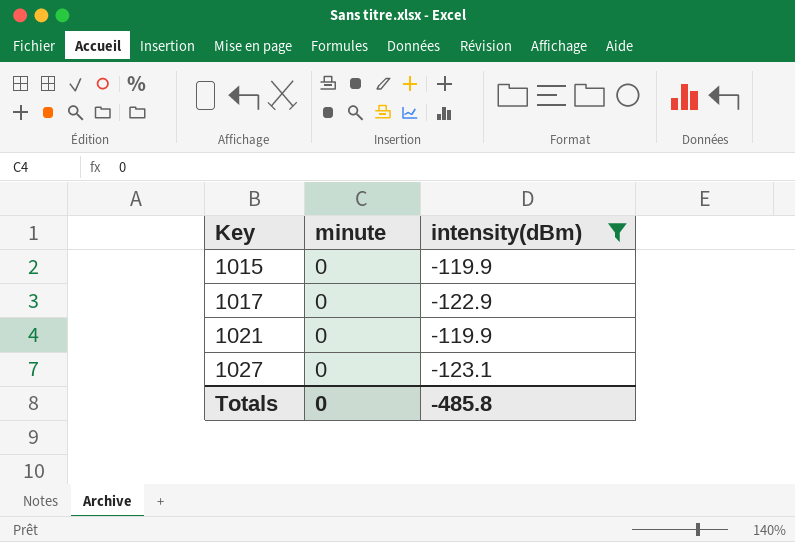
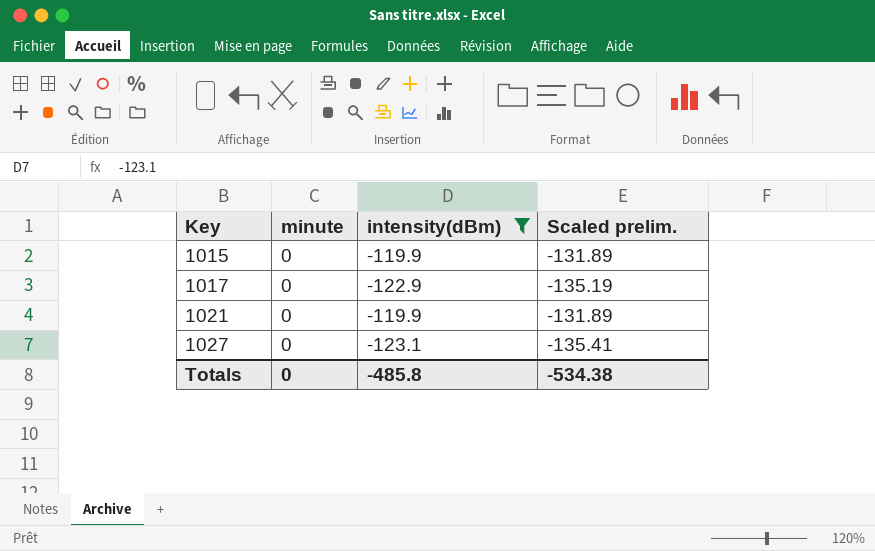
column Scaled prelim. | formula: none -> [intensity(dBm)] * 1.1

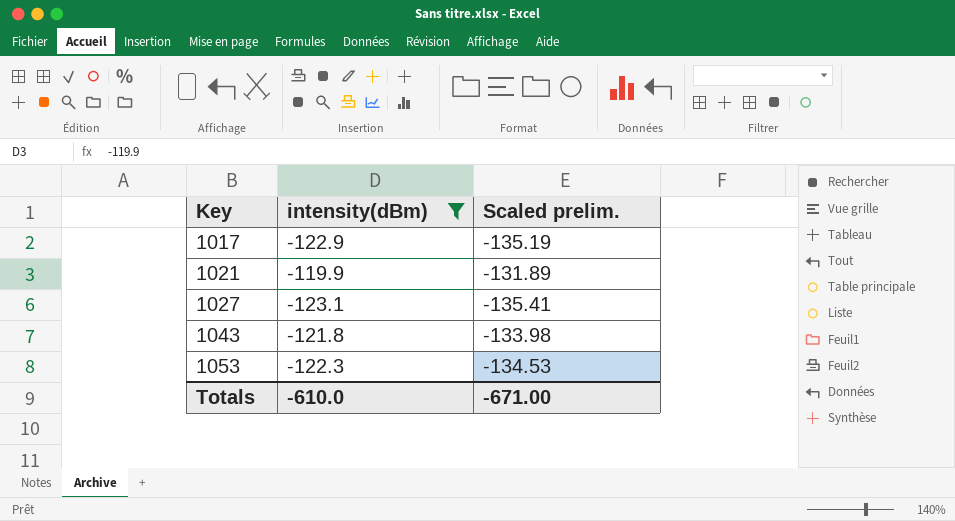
column minute | position: 2 -> none
row 1015: 0 | -119.9 | -131.89 -> none
row 1043: none -> -121.8 | -133.98
row 1053: none -> -122.3 | -134.53
Totals | intensity(dBm): -485.8 -> -610.0
Totals | Scaled prelim.: -534.38 -> -671.00

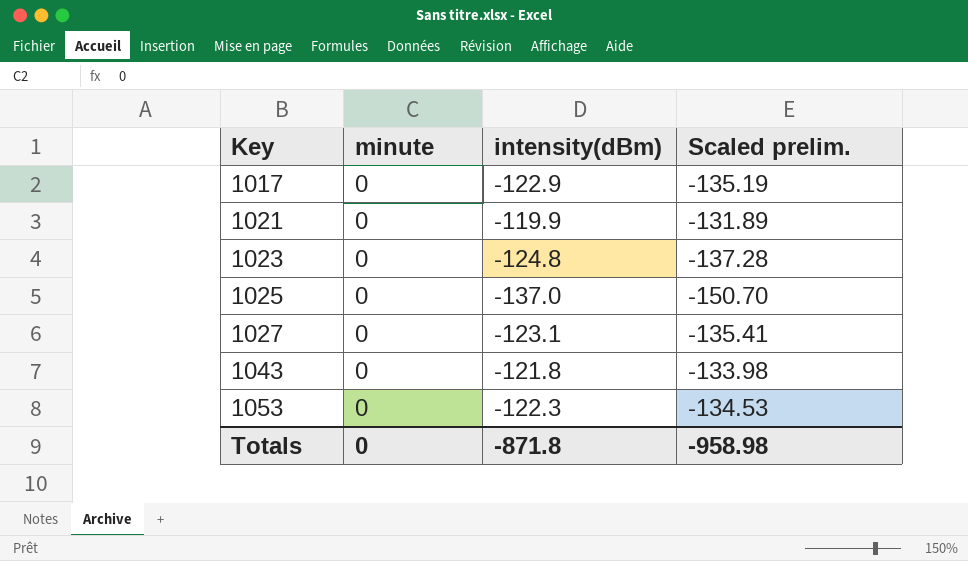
filter: intensity(dBm) >= -123.1 -> none
column minute | position: none -> 2
Totals | intensity(dBm): -610.0 -> -871.8
Totals | Scaled prelim.: -671.00 -> -958.98

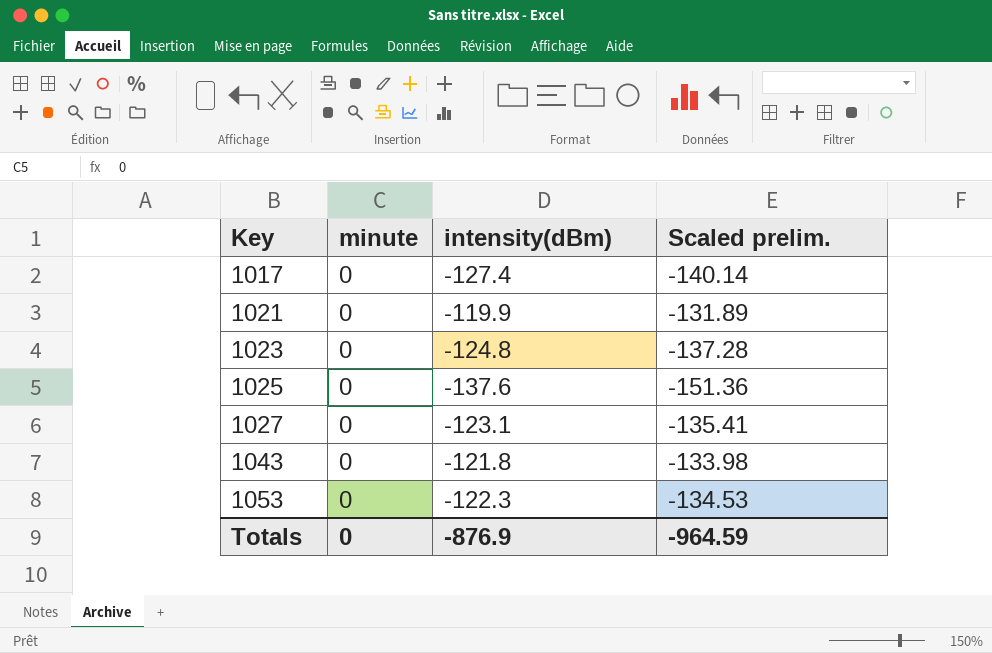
1017 | intensity(dBm): -122.9 -> -127.4
1017 | Scaled prelim.: -135.19 -> -140.14
1025 | intensity(dBm): -137.0 -> -137.6
1025 | Scaled prelim.: -150.70 -> -151.36
Totals | intensity(dBm): -871.8 -> -876.9
Totals | Scaled prelim.: -958.98 -> -964.59

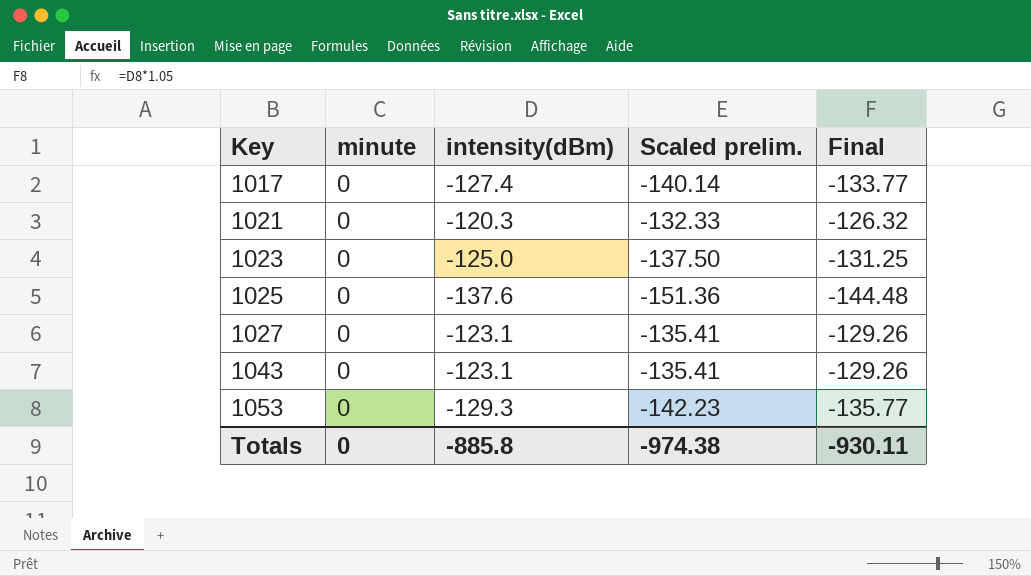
column Final | formula: none -> [intensity(dBm)] * 1.05
1021 | intensity(dBm): -119.9 -> -120.3
1021 | Scaled prelim.: -131.89 -> -132.33
1023 | intensity(dBm): -124.8 -> -125.0
1023 | Scaled prelim.: -137.28 -> -137.50
1043 | intensity(dBm): -121.8 -> -123.1
1043 | Scaled prelim.: -133.98 -> -135.41
1053 | intensity(dBm): -122.3 -> -129.3
1053 | Scaled prelim.: -134.53 -> -142.23
Totals | intensity(dBm): -876.9 -> -885.8
Totals | Scaled prelim.: -964.59 -> -974.38

